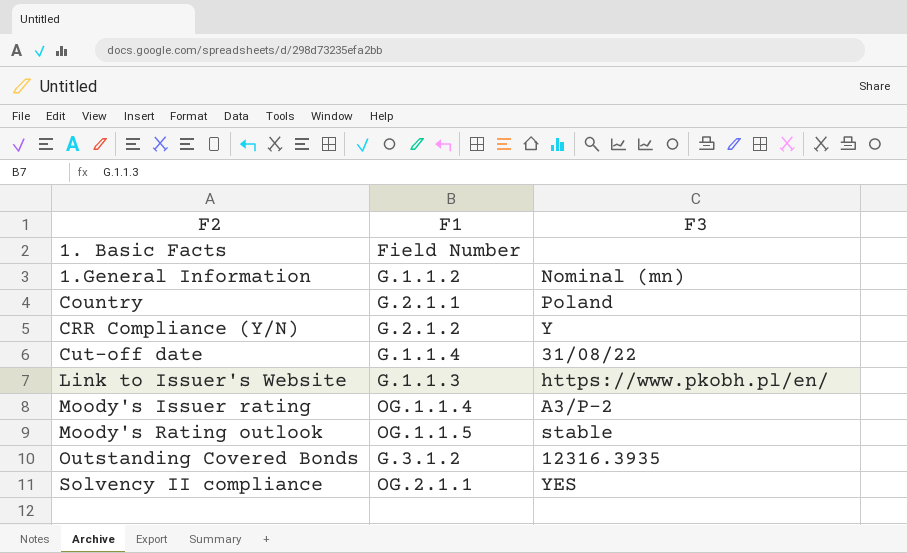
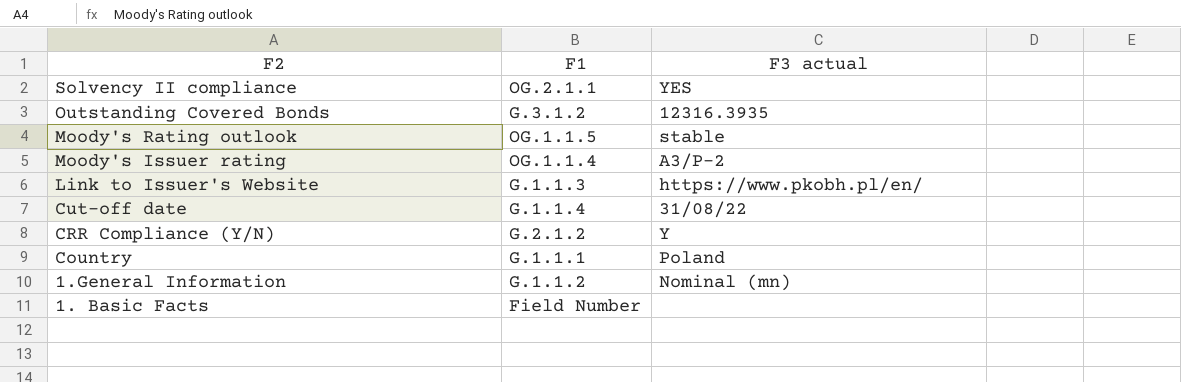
row order: F2 ascending -> F2 descending
column name: F3 -> F3 actual
Country | F1: G.2.1.1 -> G.1.1.1

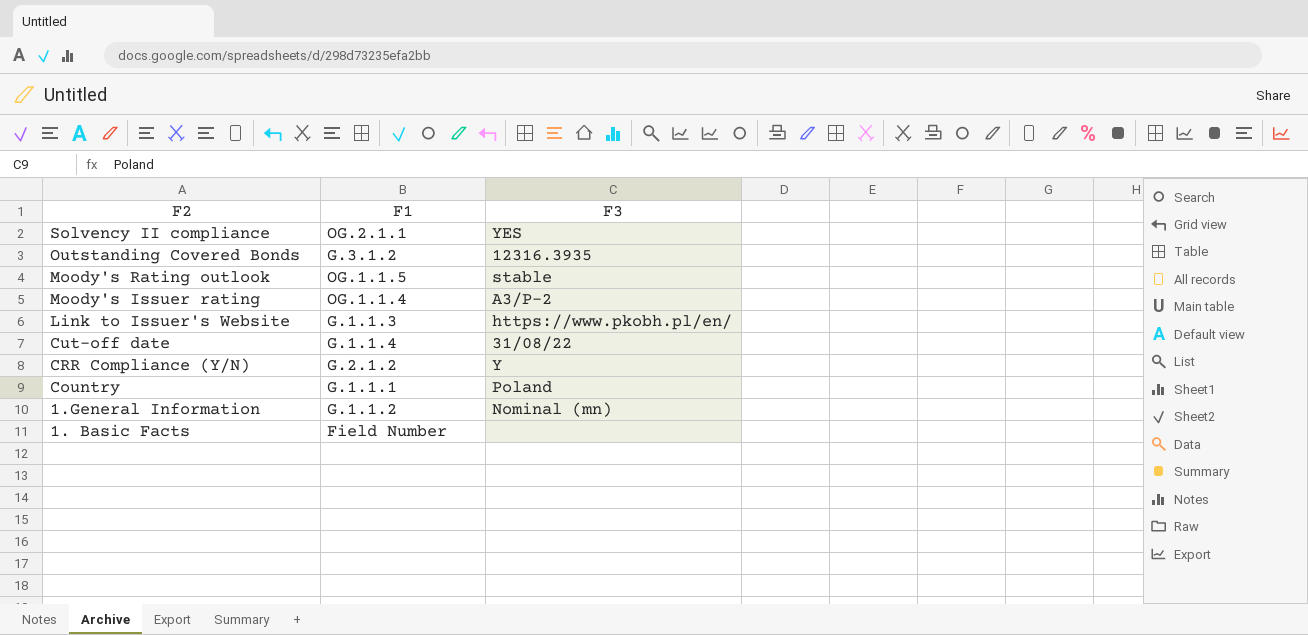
column name: F3 actual -> F3

